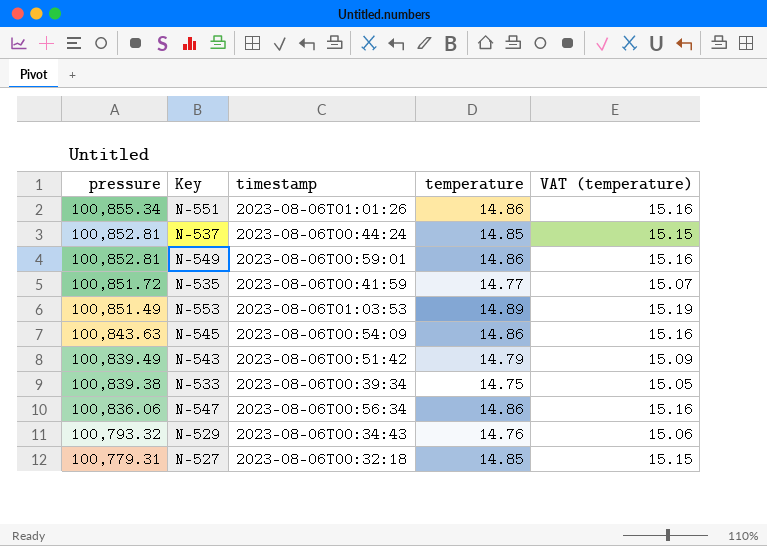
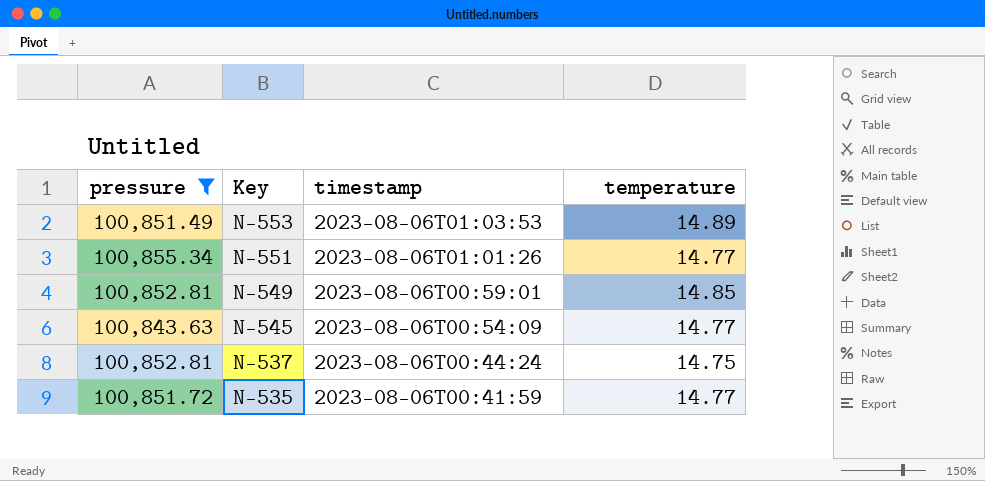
filter: none -> pressure >= 100,843.63
row order: pressure descending -> Key descending
column VAT (temperature) | formula: [temperature] * 1.02 -> none
N-551 | temperature: 14.86 -> 14.77
N-549 | temperature: 14.86 -> 14.85
N-545 | temperature: 14.86 -> 14.77
N-537 | temperature: 14.85 -> 14.75

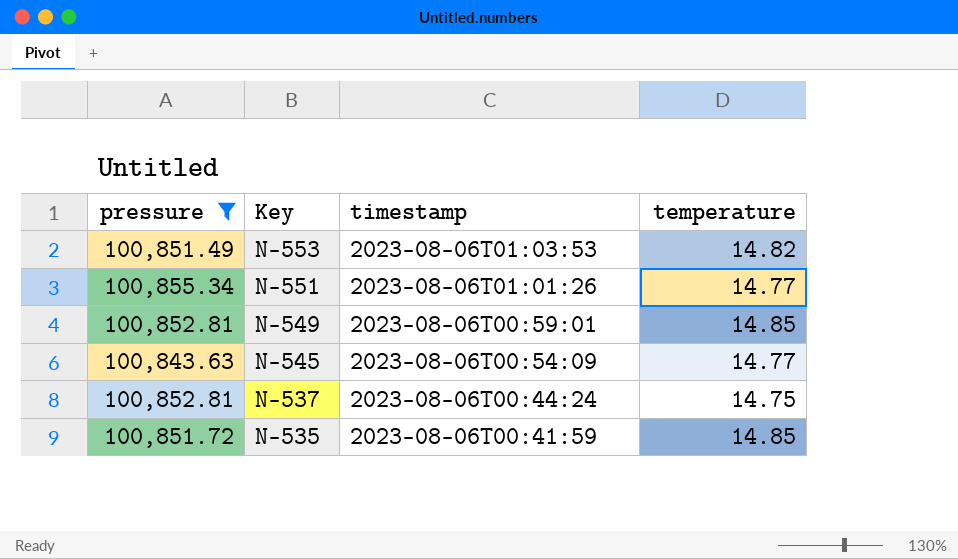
N-553 | temperature: 14.89 -> 14.82
N-535 | temperature: 14.77 -> 14.85

